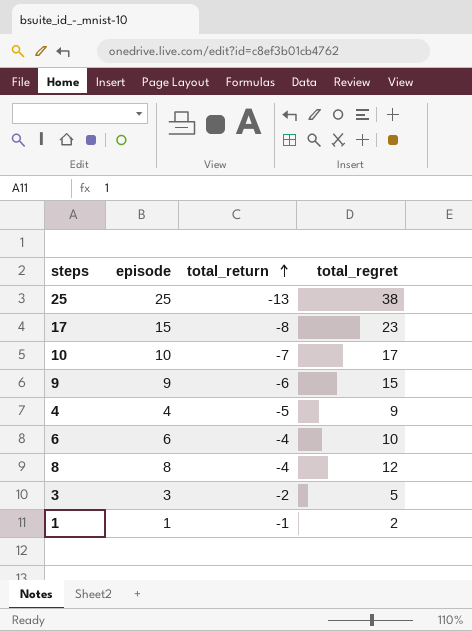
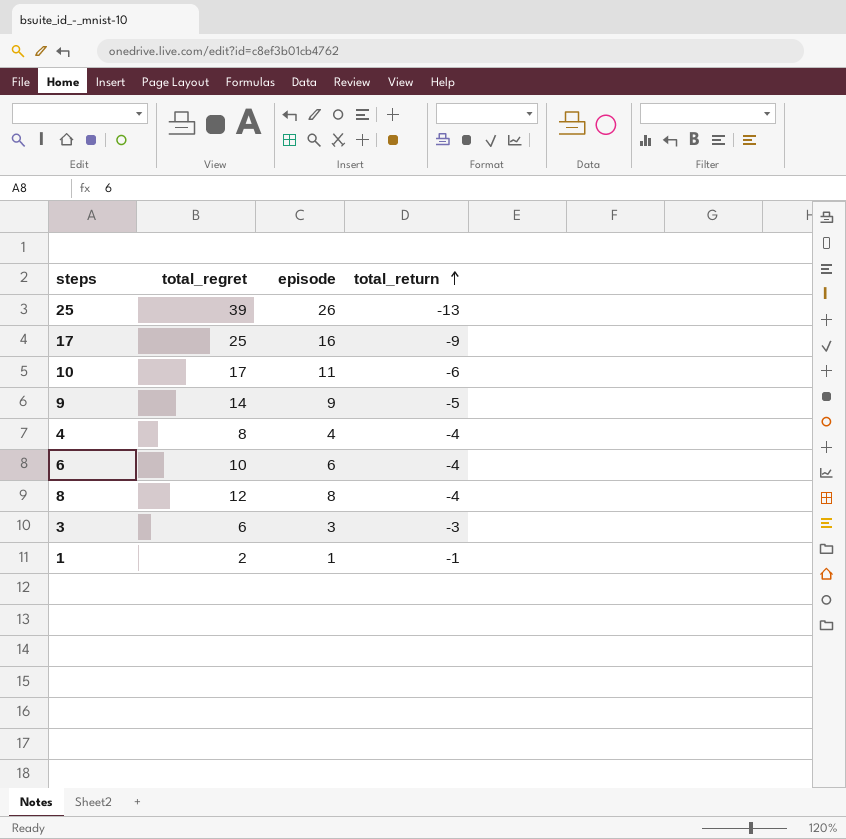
column total_regret | position: 4 -> 2
25 | total_regret: 38 -> 39
25 | episode: 25 -> 26
17 | total_regret: 23 -> 25
17 | episode: 15 -> 16
17 | total_return: -8 -> -9
10 | episode: 10 -> 11
10 | total_return: -7 -> -6
9 | total_regret: 15 -> 14
9 | total_return: -6 -> -5
4 | total_regret: 9 -> 8
4 | total_return: -5 -> -4
3 | total_regret: 5 -> 6
3 | total_return: -2 -> -3

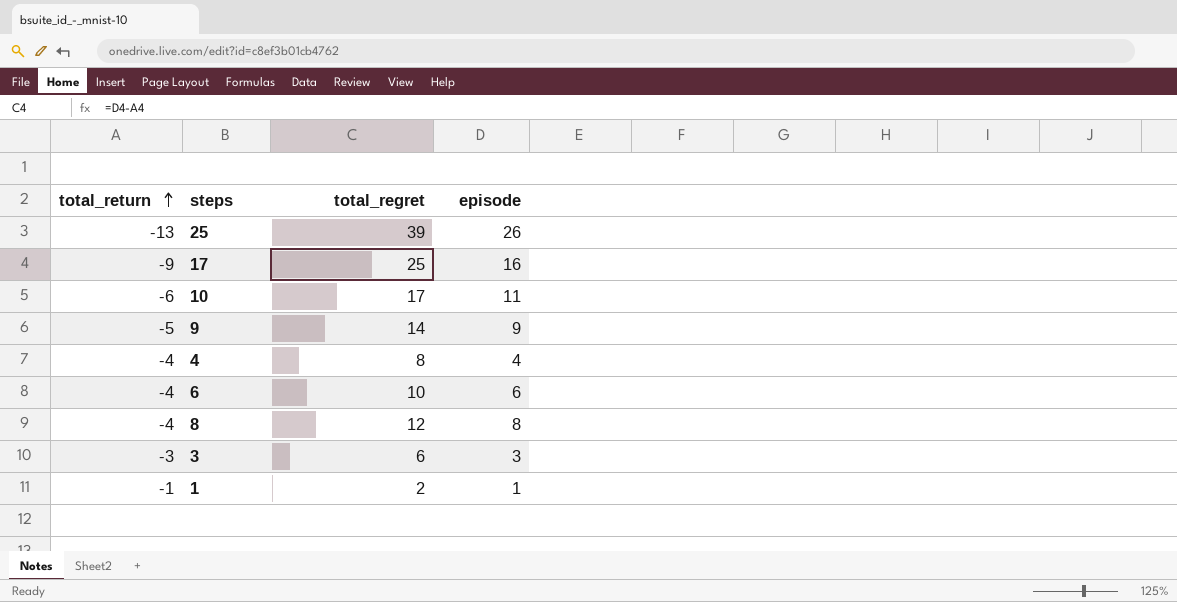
column total_return | position: 4 -> 1

